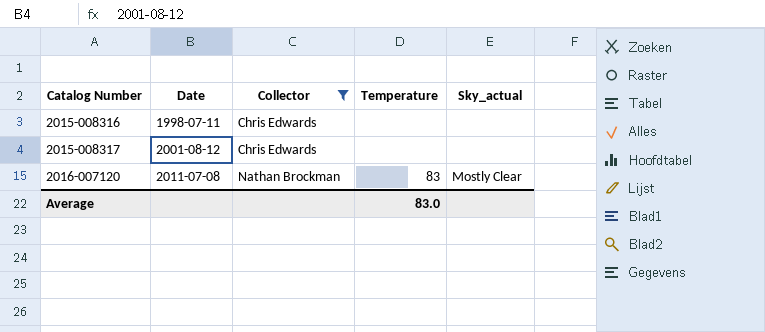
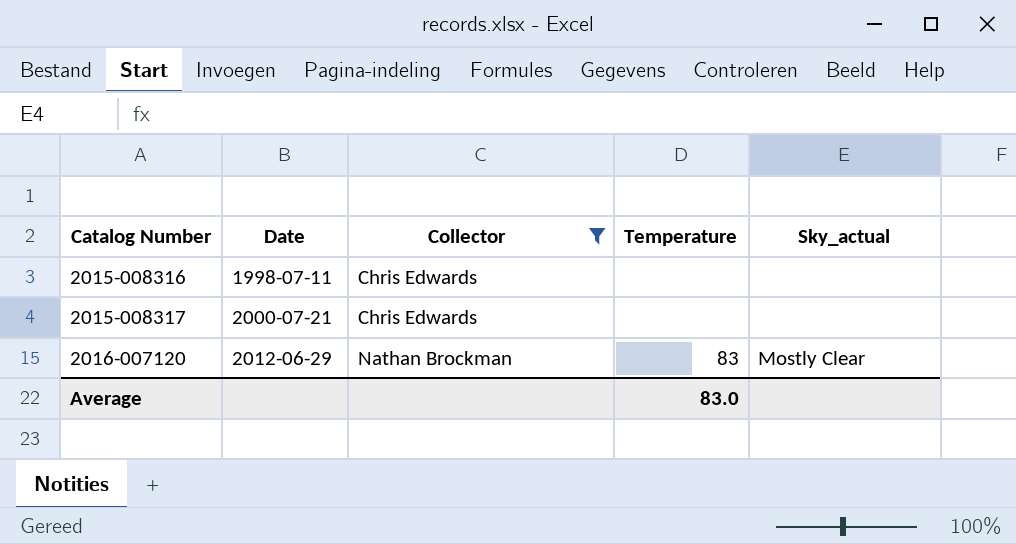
2015-008317 | Date: 2001-08-12 -> 2000-07-21
2016-007120 | Date: 2011-07-08 -> 2012-06-29

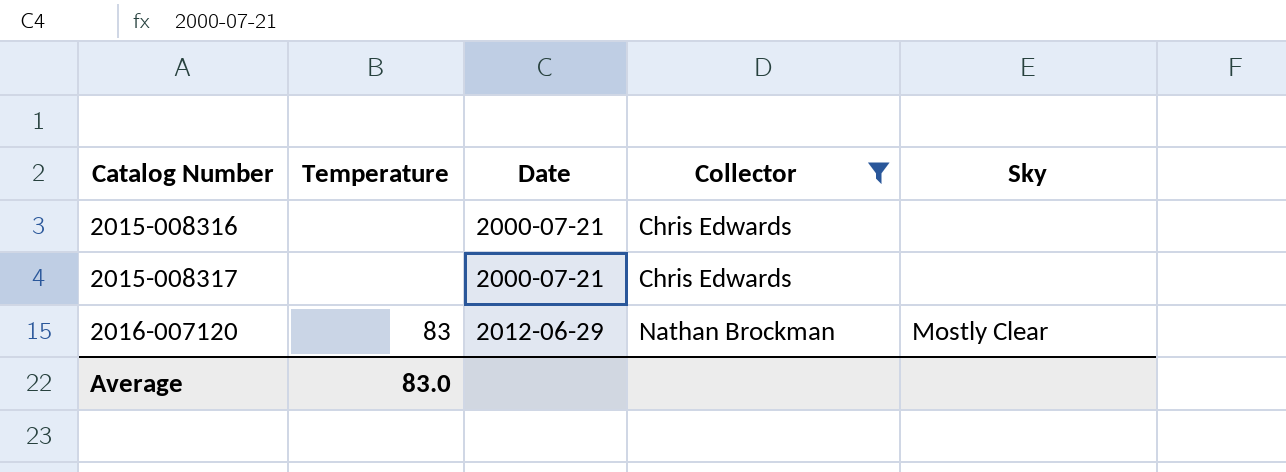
column Temperature | position: 4 -> 2
column name: Sky_actual -> Sky
2015-008316 | Date: 1998-07-11 -> 2000-07-21

